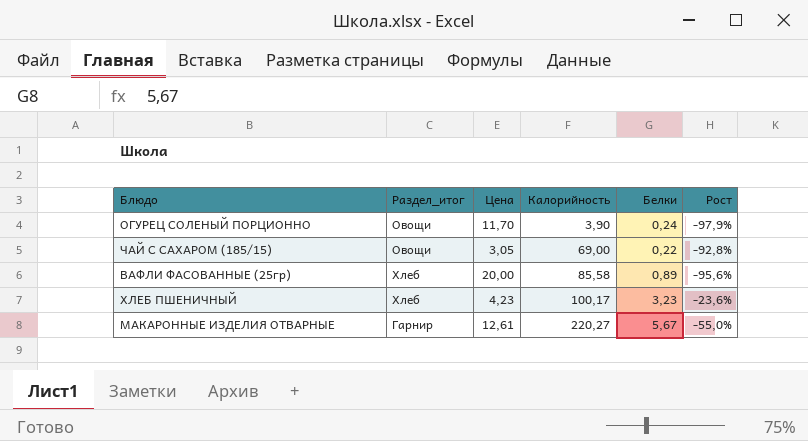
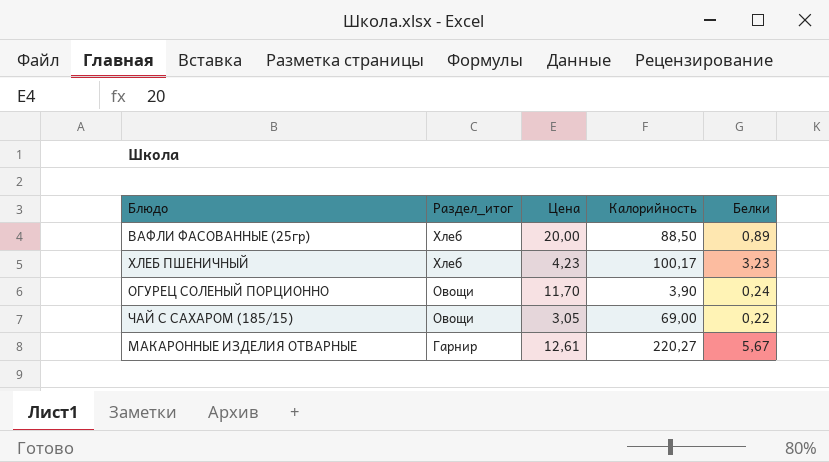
row order: Калорийность ascending -> Раздел_итог descending
column Рост | formula: ([Белки] - [Цена]) / [Цена] -> none
ВАФЛИ ФАСОВАННЫЕ (25гр) | Калорийность: 85,58 -> 88,50

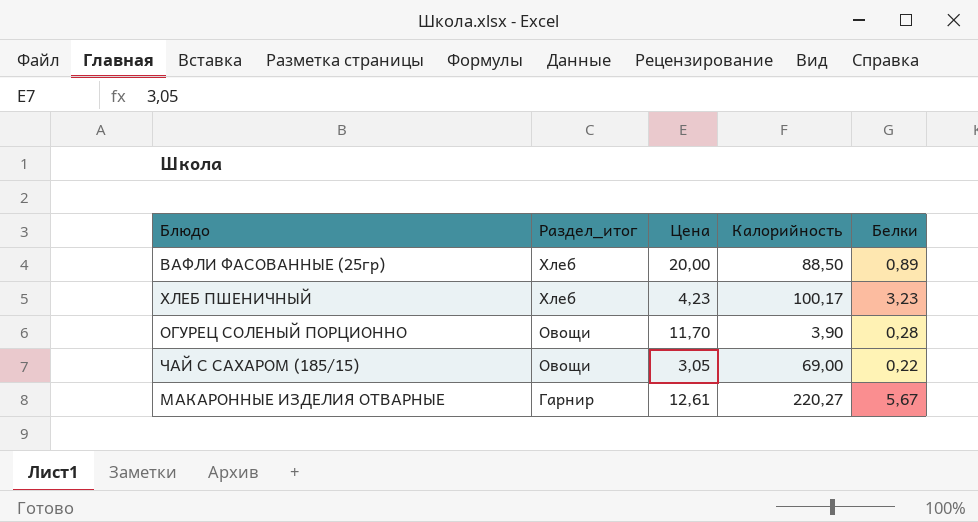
ОГУРЕЦ СОЛЕНЫЙ ПОРЦИОННО | Белки: 0,24 -> 0,28

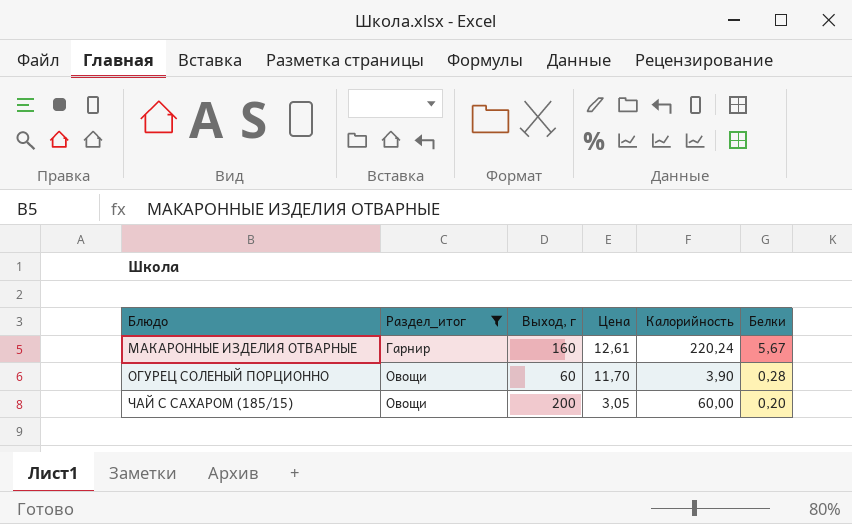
filter: none -> Раздел_итог != Хлеб
row order: Раздел_итог descending -> Блюдо ascending
column Выход, г | position: none -> 3
МАКАРОННЫЕ ИЗДЕЛИЯ ОТВАРНЫЕ | Калорийность: 220,27 -> 220,24
ЧАЙ С САХАРОМ (185/15) | Калорийность: 69,00 -> 60,00
ЧАЙ С САХАРОМ (185/15) | Белки: 0,22 -> 0,20

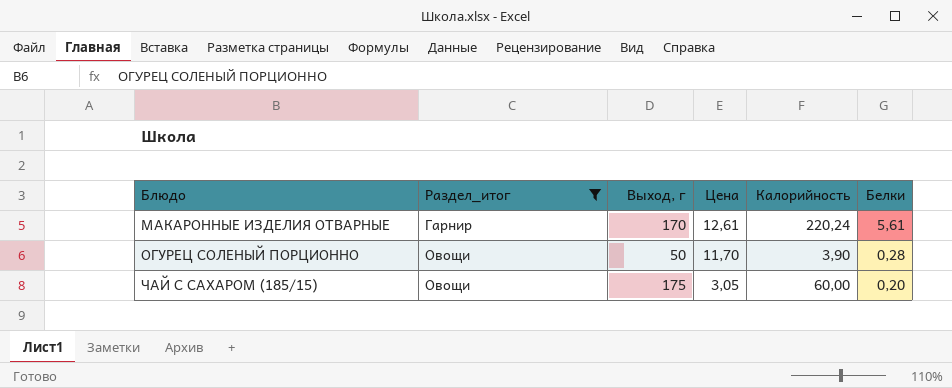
МАКАРОННЫЕ ИЗДЕЛИЯ ОТВАРНЫЕ | Выход, г: 160 -> 170
МАКАРОННЫЕ ИЗДЕЛИЯ ОТВАРНЫЕ | Белки: 5,67 -> 5,61
ОГУРЕЦ СОЛЕНЫЙ ПОРЦИОННО | Выход, г: 60 -> 50
ЧАЙ С САХАРОМ (185/15) | Выход, г: 200 -> 175

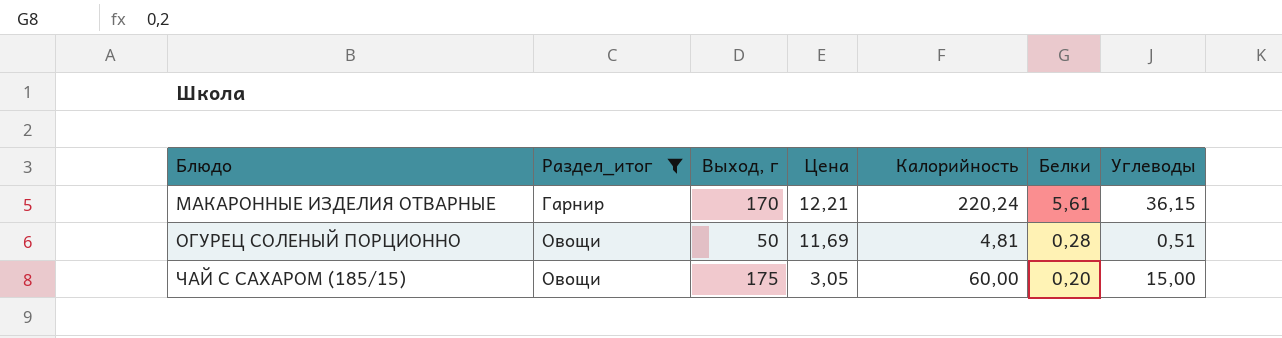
column Углеводы | position: none -> 7
МАКАРОННЫЕ ИЗДЕЛИЯ ОТВАРНЫЕ | Цена: 12,61 -> 12,21
ОГУРЕЦ СОЛЕНЫЙ ПОРЦИОННО | Цена: 11,70 -> 11,69
ОГУРЕЦ СОЛЕНЫЙ ПОРЦИОННО | Калорийность: 3,90 -> 4,81

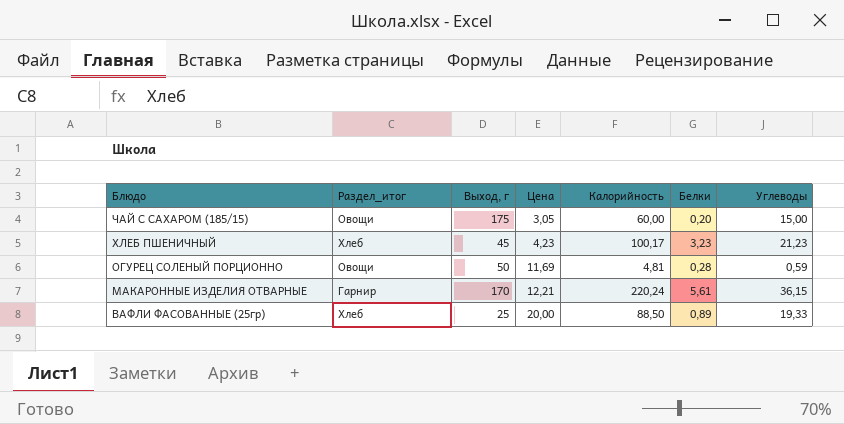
filter: Раздел_итог != Хлеб -> none
row order: Блюдо ascending -> Блюдо descending
ОГУРЕЦ СОЛЕНЫЙ ПОРЦИОННО | Углеводы: 0,51 -> 0,59

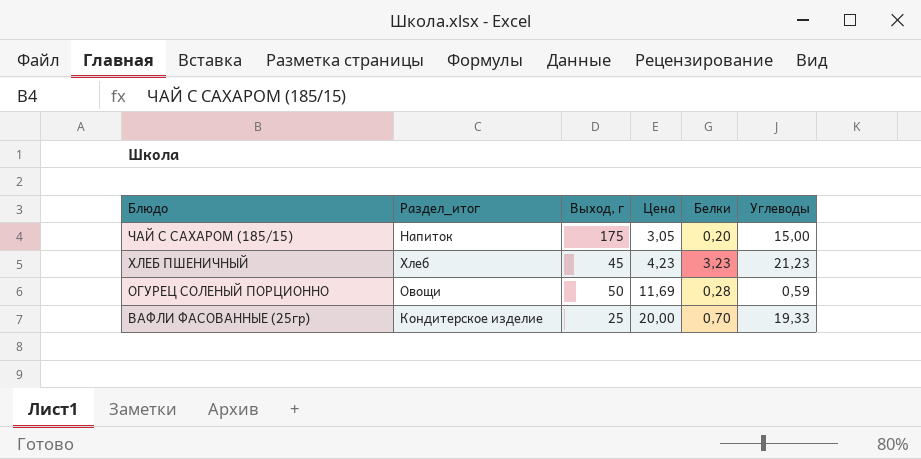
column Калорийность | position: 5 -> none
row МАКАРОННЫЕ ИЗДЕЛИЯ ОТВАРНЫЕ: Гарнир | 170 | 12,21 | 220,24 | 5,61 | 36,15 -> none
ЧАЙ С САХАРОМ (185/15) | Раздел_итог: Овощи -> Напиток
ВАФЛИ ФАСОВАННЫЕ (25гр) | Раздел_итог: Хлеб -> Кондитерское изделие
ВАФЛИ ФАСОВАННЫЕ (25гр) | Белки: 0,89 -> 0,70

